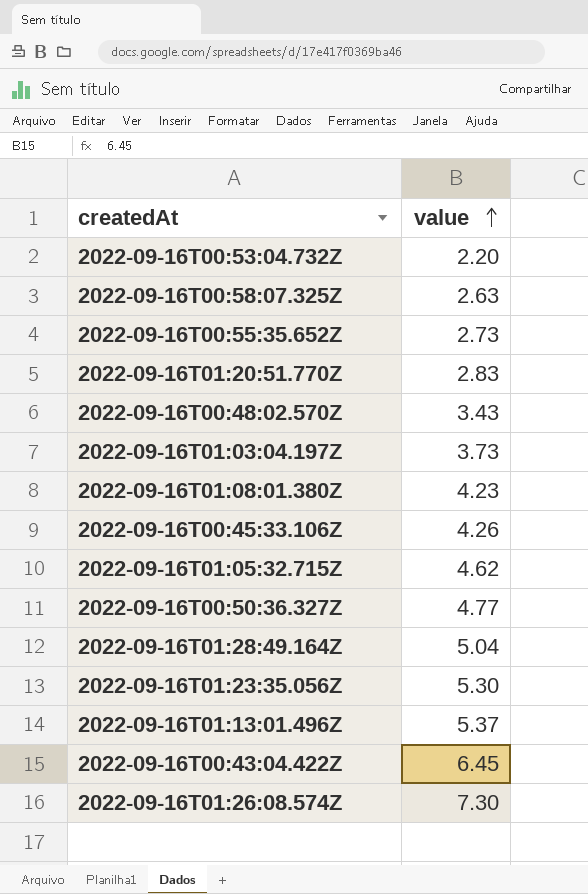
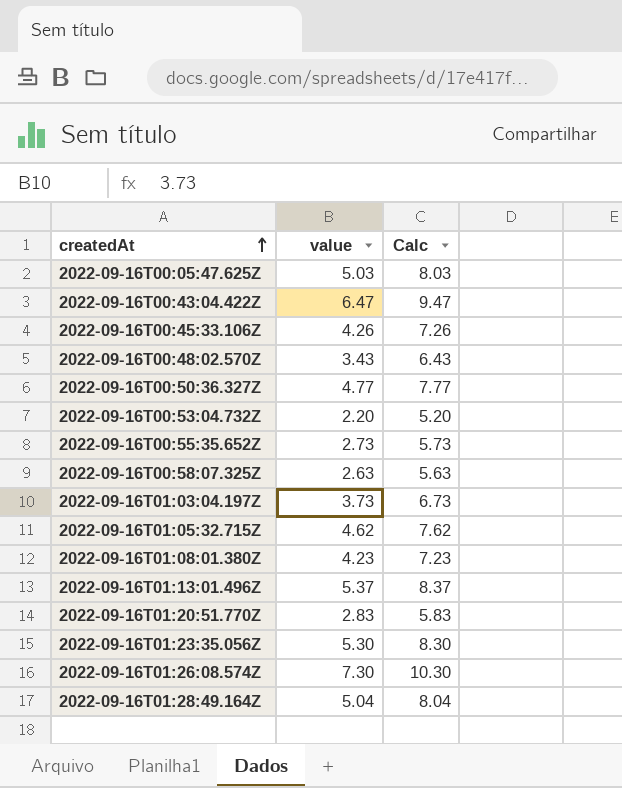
row order: value ascending -> createdAt ascending
column Calc | formula: none -> [value] + 3
row 2022-09-16T00:05:47.625Z: none -> 5.03 | 8.03
2022-09-16T00:43:04.422Z | value: 6.45 -> 6.47

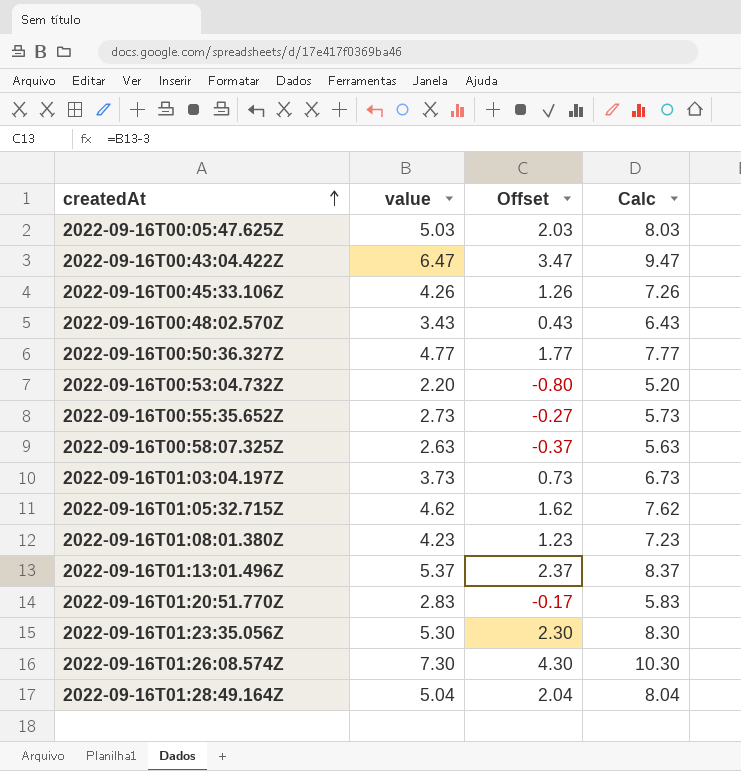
column Offset | formula: none -> [value] - 3

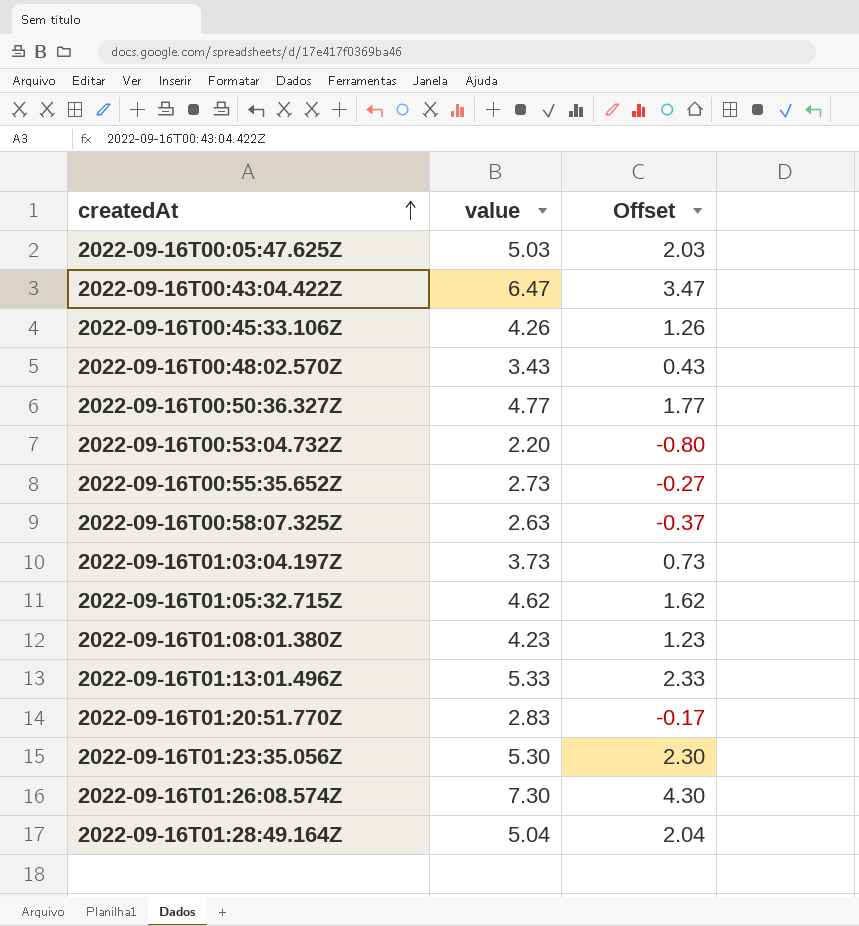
column Calc | formula: [value] + 3 -> none
2022-09-16T01:13:01.496Z | value: 5.37 -> 5.33
2022-09-16T01:13:01.496Z | Offset: 2.37 -> 2.33

